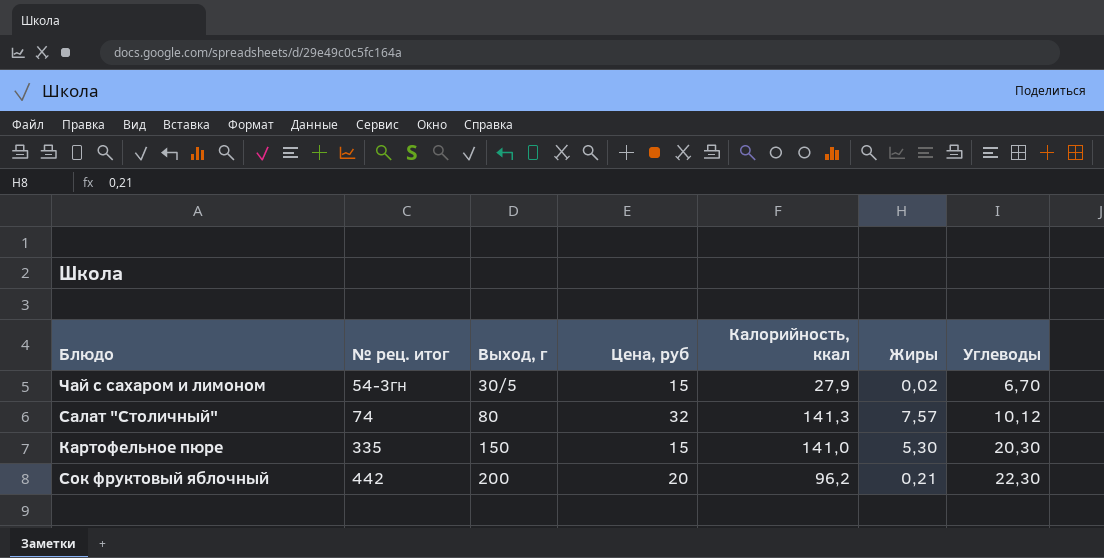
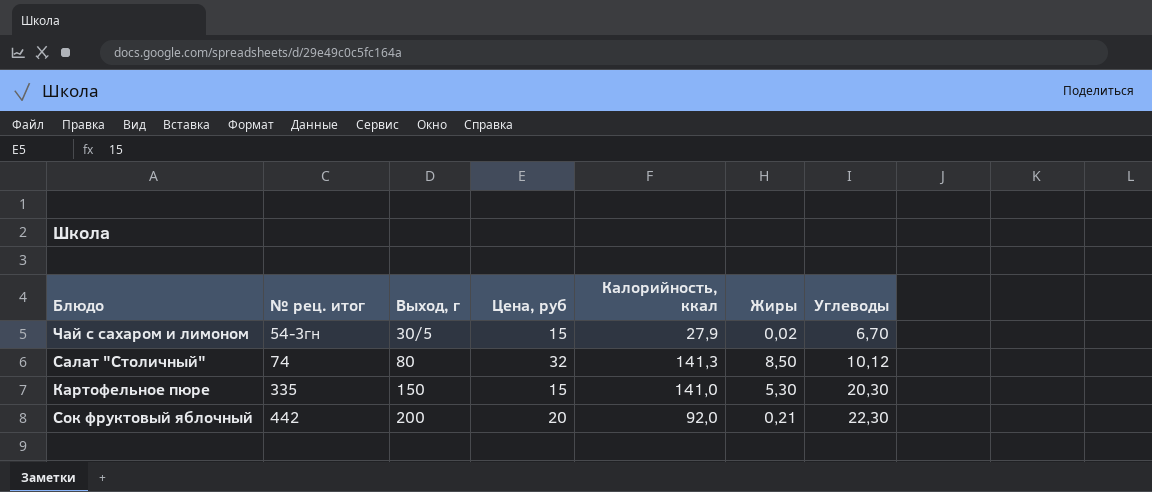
Салат "Столичный" | Жиры: 7,57 -> 8,50
Сок фруктовый яблочный | Калорийность, ккал: 96,2 -> 92,0

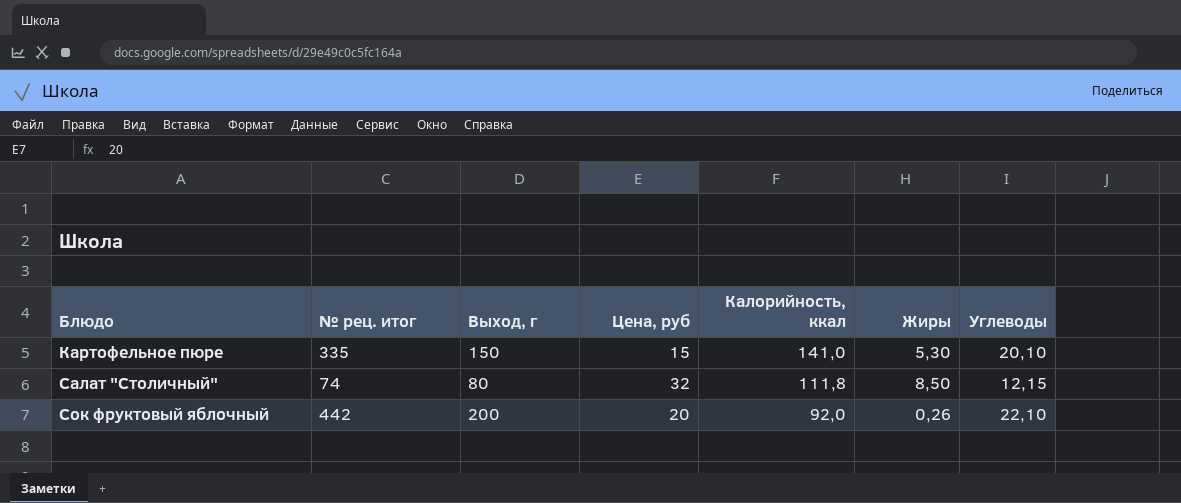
row order: № рец. итог ascending -> Блюдо ascending
row Чай с сахаром и лимоном: 54-3гн | 30/5 | 15 | 27,9 | 0,02 | 6,70 -> none
Картофельное пюре | Углеводы: 20,30 -> 20,10
Салат "Столичный" | Калорийность, ккал: 141,3 -> 111,8
Салат "Столичный" | Углеводы: 10,12 -> 12,15
Сок фруктовый яблочный | Жиры: 0,21 -> 0,26
Сок фруктовый яблочный | Углеводы: 22,30 -> 22,10

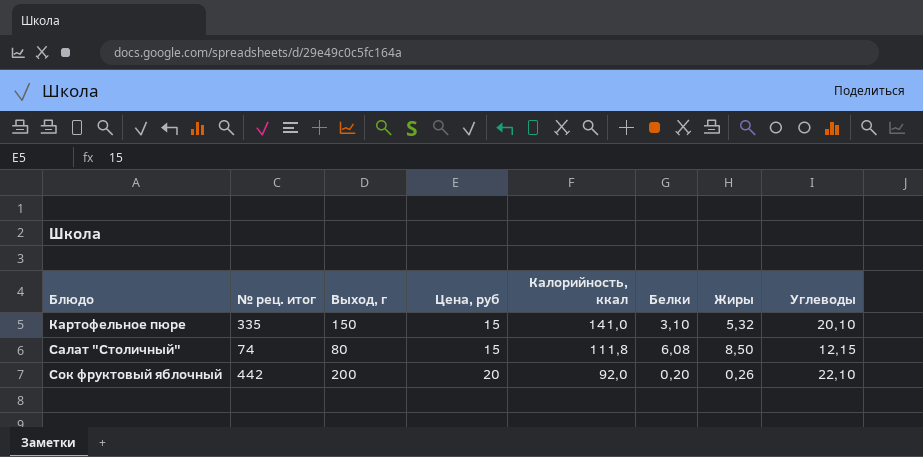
column Белки | position: none -> 6
Картофельное пюре | Жиры: 5,30 -> 5,32
Салат "Столичный" | Цена, руб: 32 -> 15

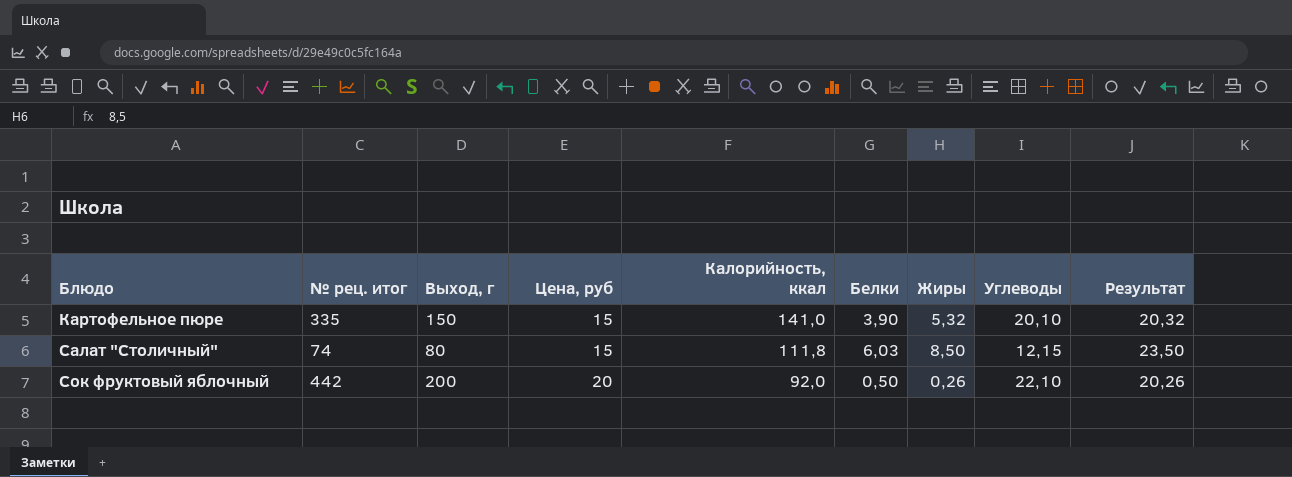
column Результат | formula: none -> [Цена, руб] + [Жиры]
Картофельное пюре | Белки: 3,10 -> 3,90
Салат "Столичный" | Белки: 6,08 -> 6,03
Сок фруктовый яблочный | Белки: 0,20 -> 0,50

